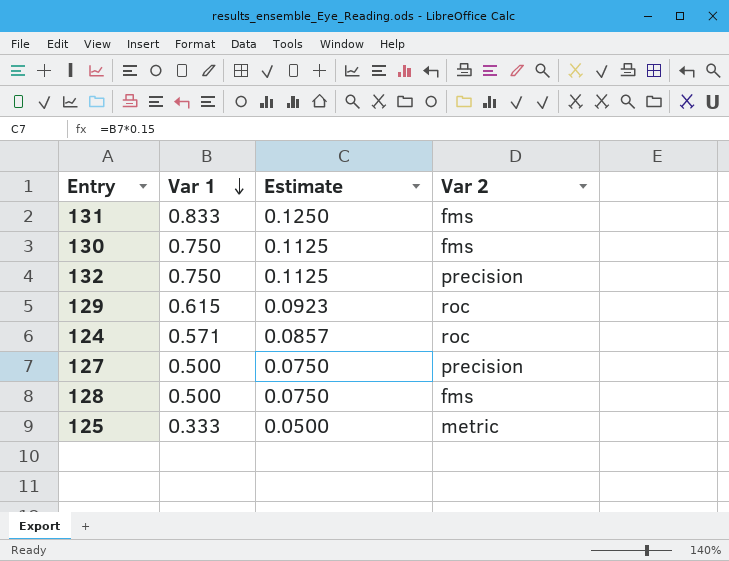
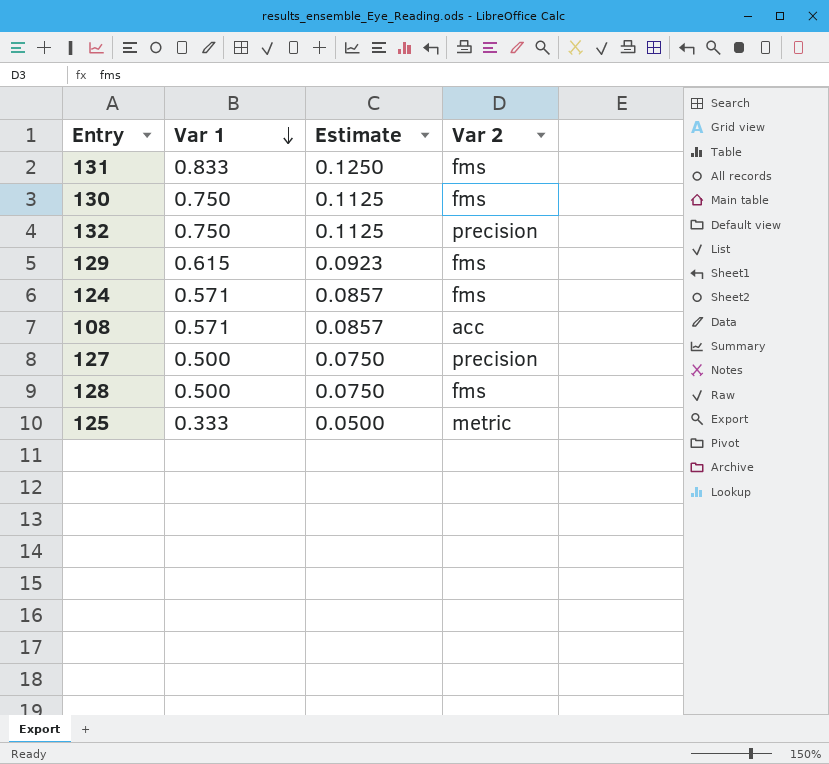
129 | Var 2: roc -> fms
124 | Var 2: roc -> fms
row 108: none -> 0.571 | 0.0857 | acc

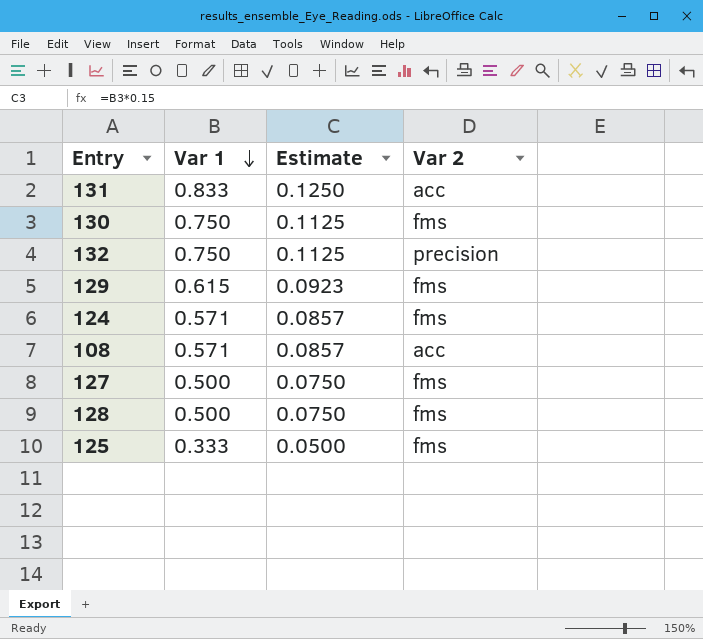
131 | Var 2: fms -> acc
127 | Var 2: precision -> fms
125 | Var 2: metric -> fms

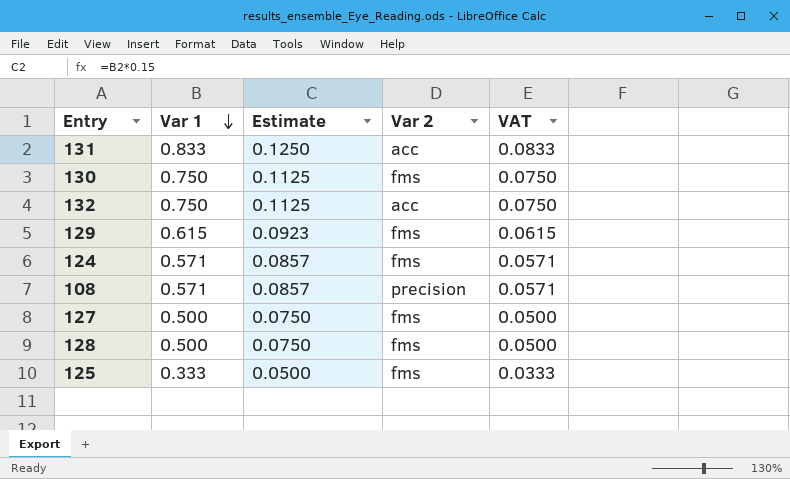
column VAT | formula: none -> [Var 1] * 0.1
132 | Var 2: precision -> acc
108 | Var 2: acc -> precision

